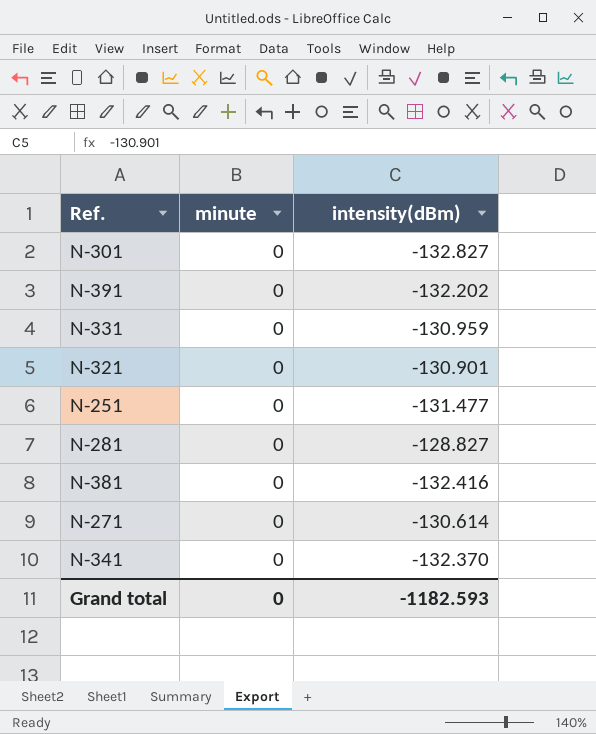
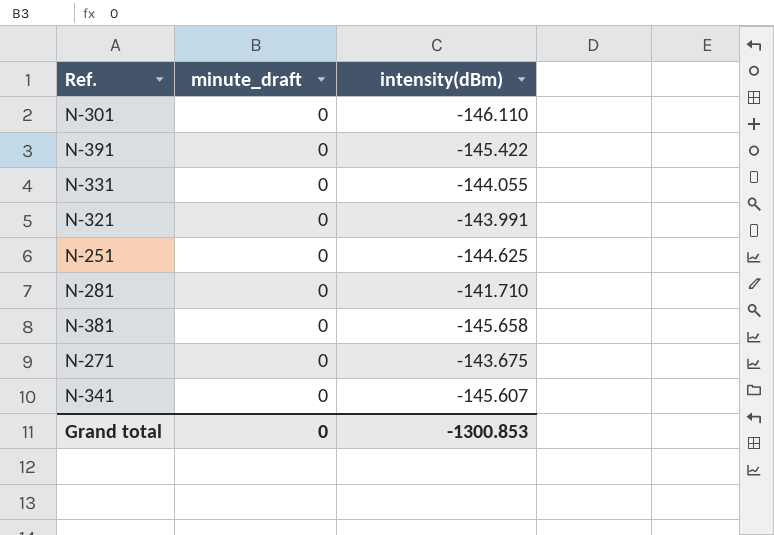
column name: minute -> minute_draft
N-301 | intensity(dBm): -132.827 -> -146.110
N-391 | intensity(dBm): -132.202 -> -145.422
N-331 | intensity(dBm): -130.959 -> -144.055
N-321 | intensity(dBm): -130.901 -> -143.991
N-251 | intensity(dBm): -131.477 -> -144.625
N-281 | intensity(dBm): -128.827 -> -141.710
N-381 | intensity(dBm): -132.416 -> -145.658
N-271 | intensity(dBm): -130.614 -> -143.675
N-341 | intensity(dBm): -132.370 -> -145.607
Grand total | intensity(dBm): -1182.593 -> -1300.853

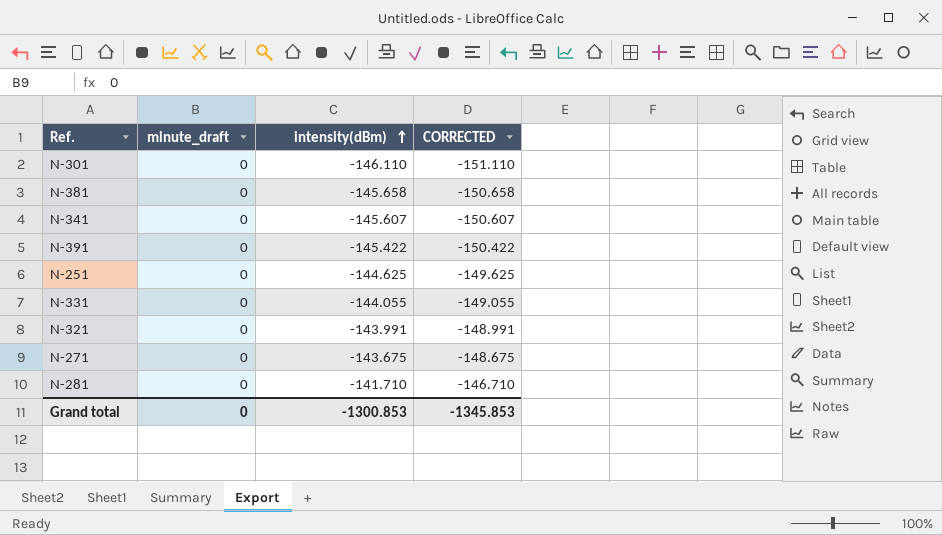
row order: none -> intensity(dBm) ascending
column CORRECTED | formula: none -> [intensity(dBm)] - 5

